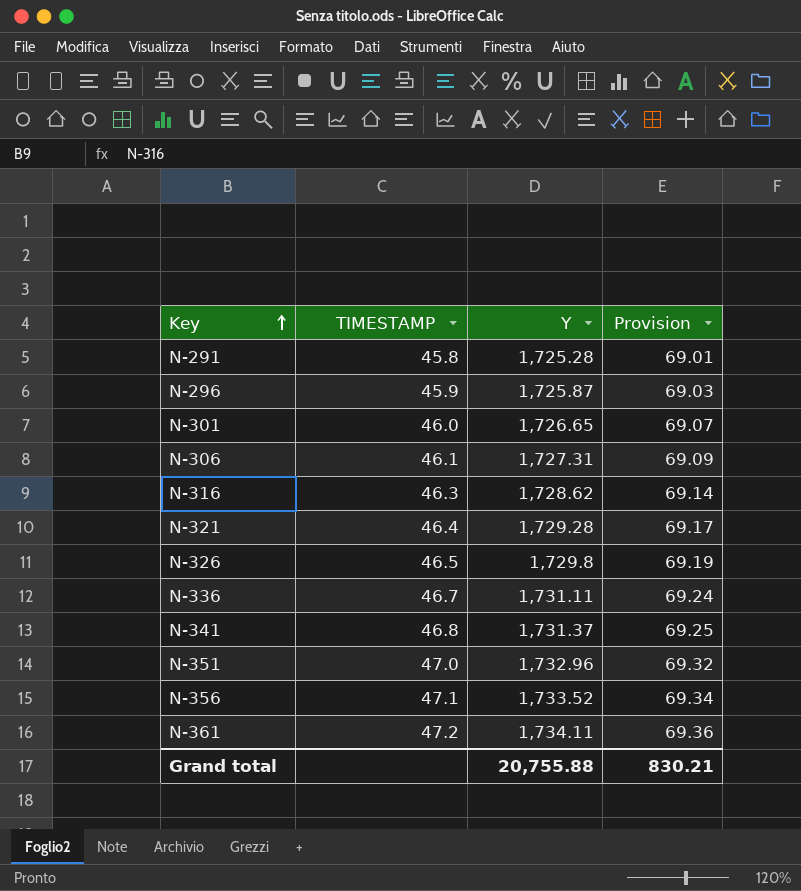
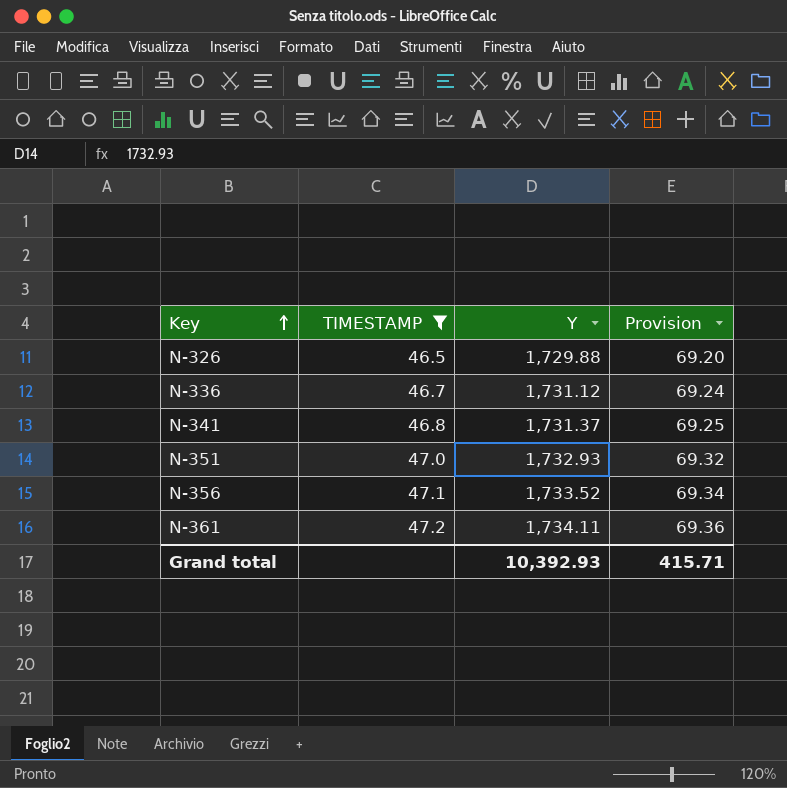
filter: none -> TIMESTAMP >= 46.5
N-326 | Y: 1,729.8 -> 1,729.88
N-326 | Provision: 69.19 -> 69.20
N-336 | Y: 1,731.11 -> 1,731.12
N-351 | Y: 1,732.96 -> 1,732.93
Grand total | Y: 20,755.88 -> 10,392.93
Grand total | Provision: 830.21 -> 415.71

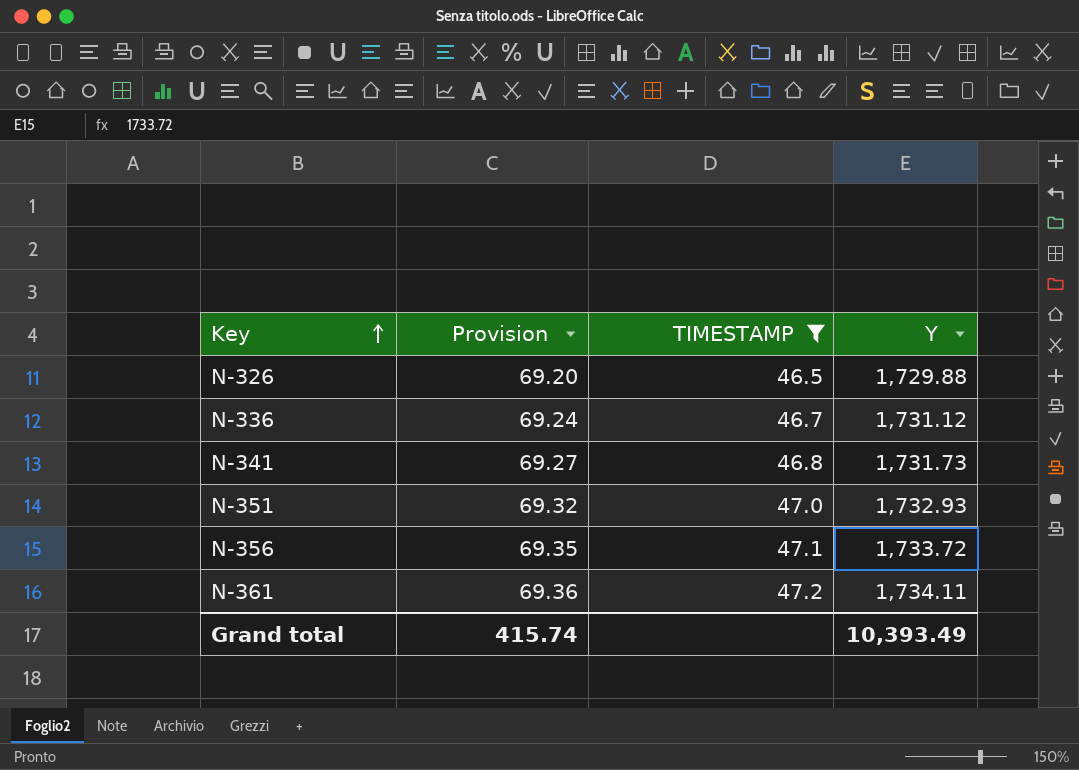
column Provision | position: 4 -> 2
N-341 | Provision: 69.25 -> 69.27
N-341 | Y: 1,731.37 -> 1,731.73
N-356 | Provision: 69.34 -> 69.35
N-356 | Y: 1,733.52 -> 1,733.72
Grand total | Provision: 415.71 -> 415.74
Grand total | Y: 10,392.93 -> 10,393.49

